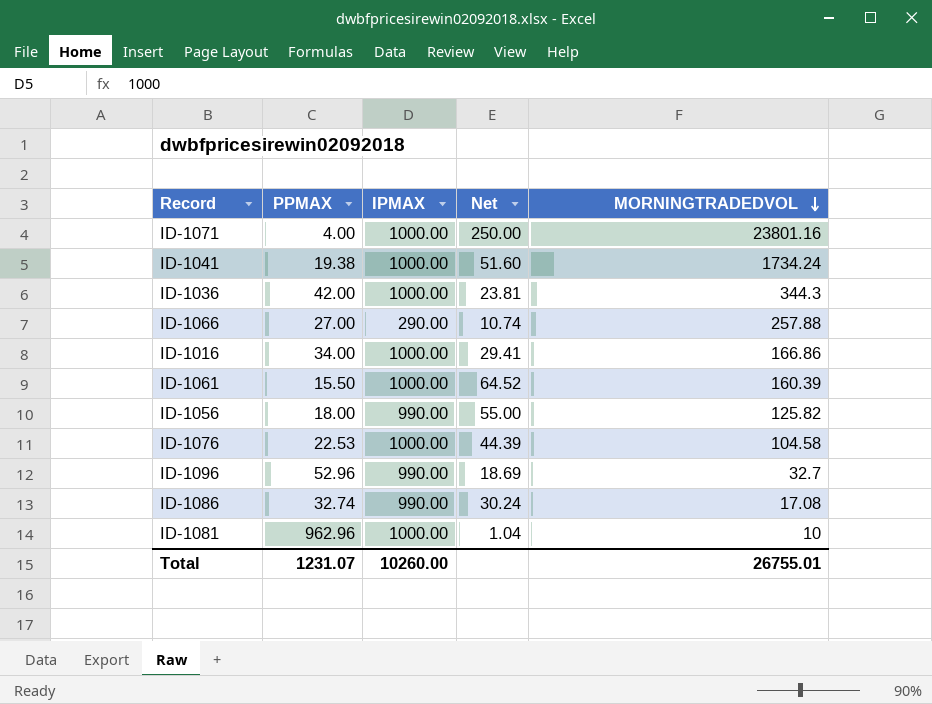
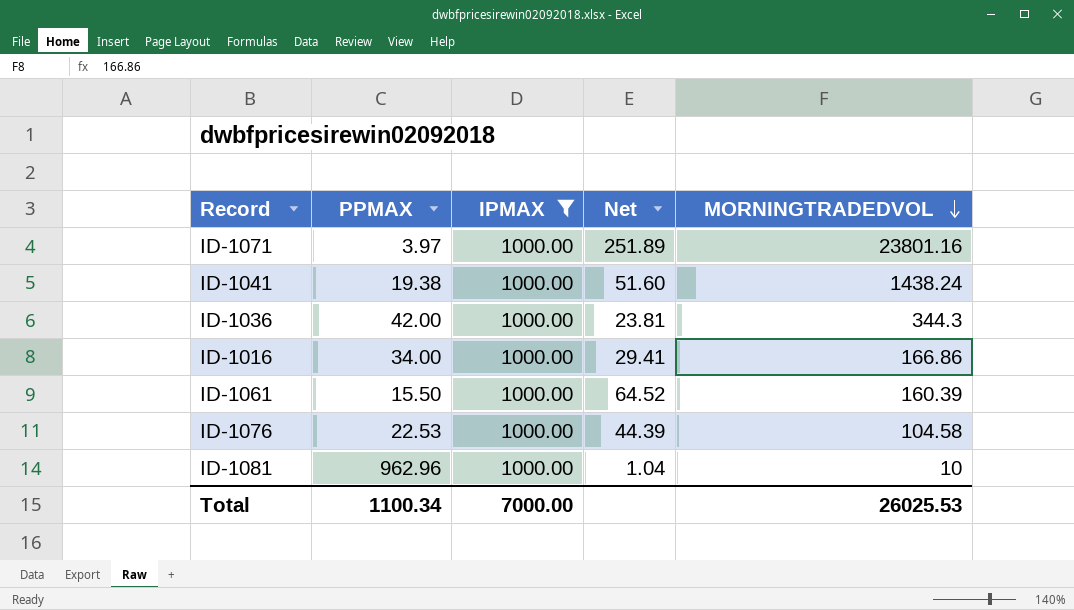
filter: none -> IPMAX = 1000.00
ID-1071 | PPMAX: 4.00 -> 3.97
ID-1071 | Net: 250.00 -> 251.89
ID-1041 | MORNINGTRADEDVOL: 1734.24 -> 1438.24
Total | PPMAX: 1231.07 -> 1100.34
Total | IPMAX: 10260.00 -> 7000.00
Total | MORNINGTRADEDVOL: 26755.01 -> 26025.53

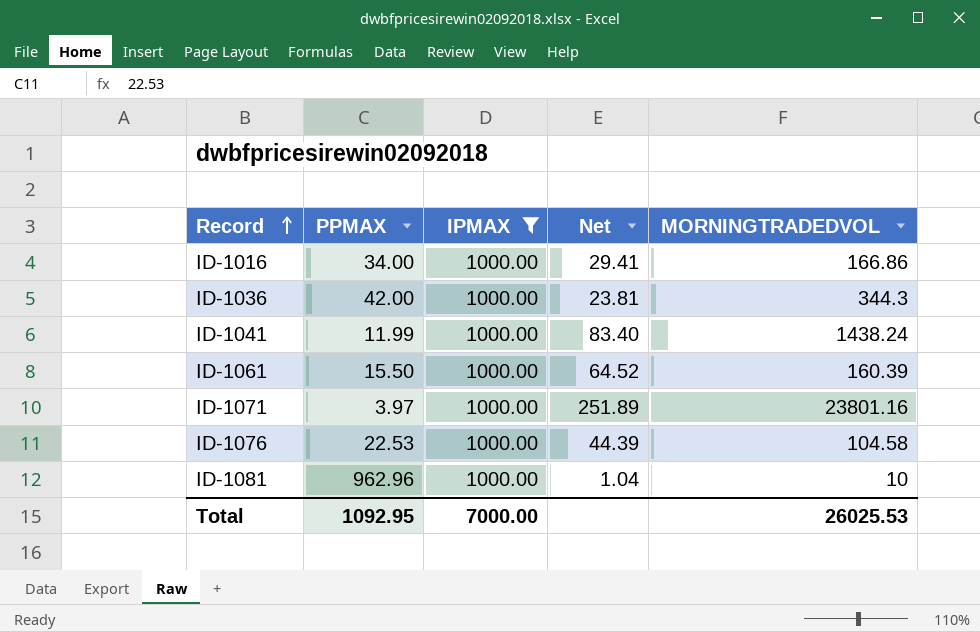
row order: MORNINGTRADEDVOL descending -> Record ascending
ID-1041 | PPMAX: 19.38 -> 11.99
ID-1041 | Net: 51.60 -> 83.40
Total | PPMAX: 1100.34 -> 1092.95

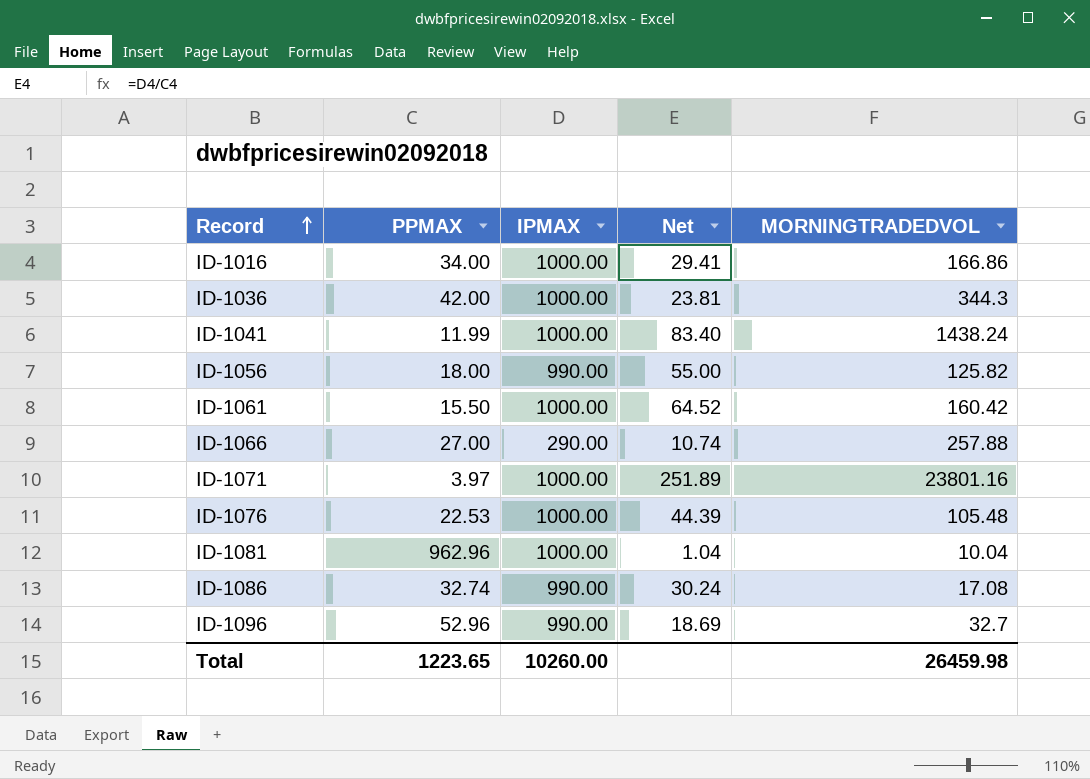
filter: IPMAX = 1000.00 -> none
ID-1061 | MORNINGTRADEDVOL: 160.39 -> 160.42
ID-1076 | MORNINGTRADEDVOL: 104.58 -> 105.48
ID-1081 | MORNINGTRADEDVOL: 10 -> 10.04
Total | PPMAX: 1092.95 -> 1223.65
Total | IPMAX: 7000.00 -> 10260.00
Total | MORNINGTRADEDVOL: 26025.53 -> 26459.98

